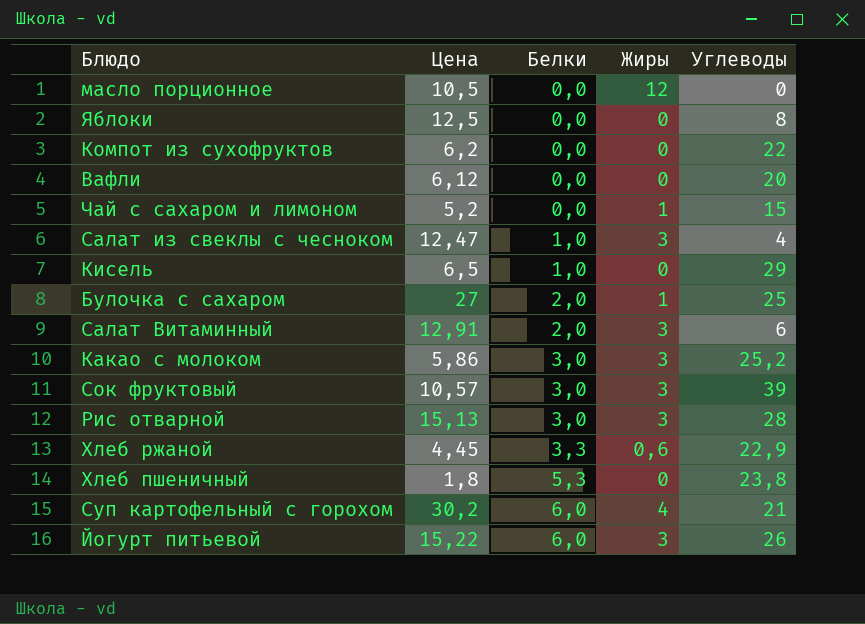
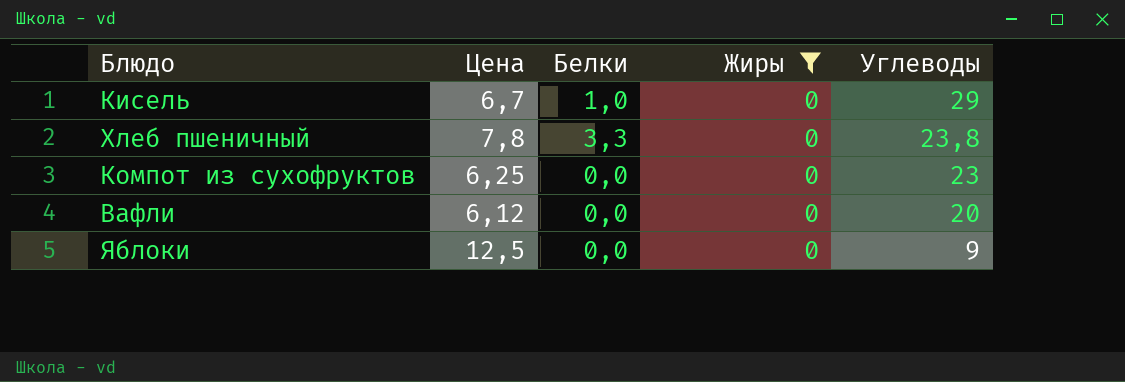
filter: none -> Жиры = 0
row order: Белки ascending -> Углеводы descending
Кисель | Цена: 6,5 -> 6,7
Хлеб пшеничный | Цена: 1,8 -> 7,8
Хлеб пшеничный | Белки: 5,3 -> 3,3
Компот из сухофруктов | Цена: 6,2 -> 6,25
Компот из сухофруктов | Углеводы: 22 -> 23
Яблоки | Углеводы: 8 -> 9

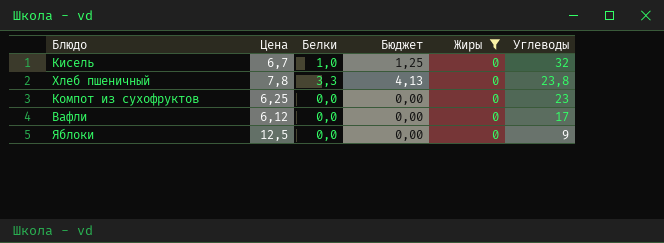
column Бюджет | formula: none -> [Белки] * 1,25
Кисель | Углеводы: 29 -> 32
Вафли | Углеводы: 20 -> 17

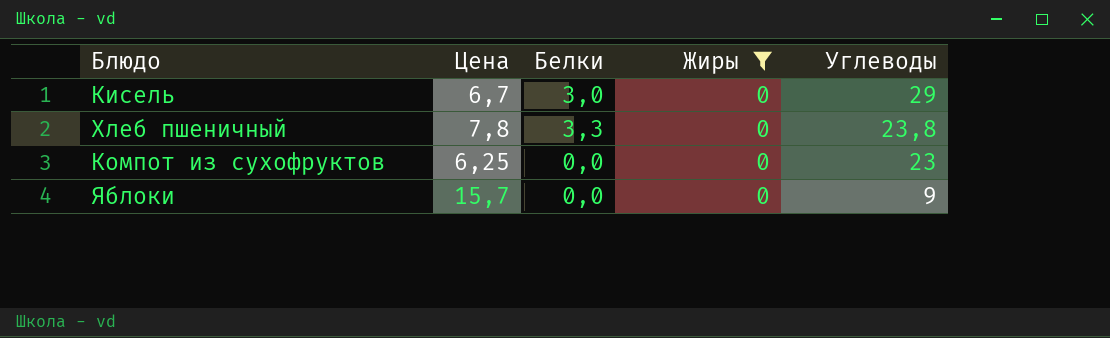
column Бюджет | formula: [Белки] * 1,25 -> none
row Вафли: 6,12 | 0,0 | 0,00 | 0 | 17 -> none
Кисель | Белки: 1,0 -> 3,0
Кисель | Углеводы: 32 -> 29
Яблоки | Цена: 12,5 -> 15,7

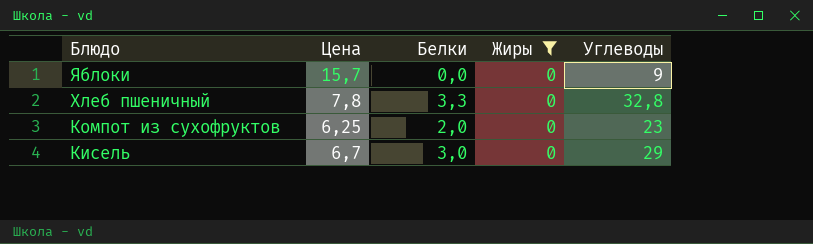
row order: Углеводы descending -> Блюдо descending
Хлеб пшеничный | Углеводы: 23,8 -> 32,8
Компот из сухофруктов | Белки: 0,0 -> 2,0

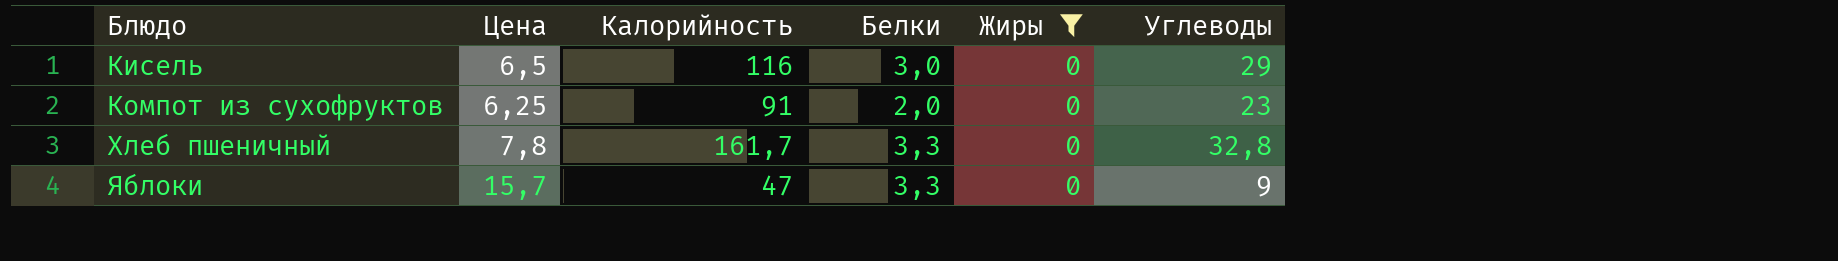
row order: Блюдо descending -> Блюдо ascending
column Калорийность | position: none -> 3
Кисель | Цена: 6,7 -> 6,5
Яблоки | Белки: 0,0 -> 3,3

